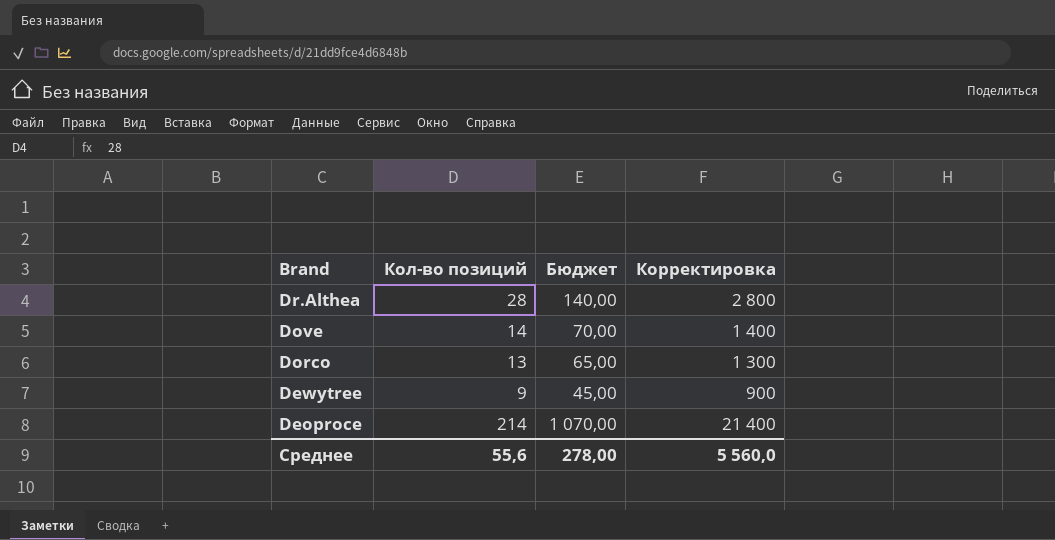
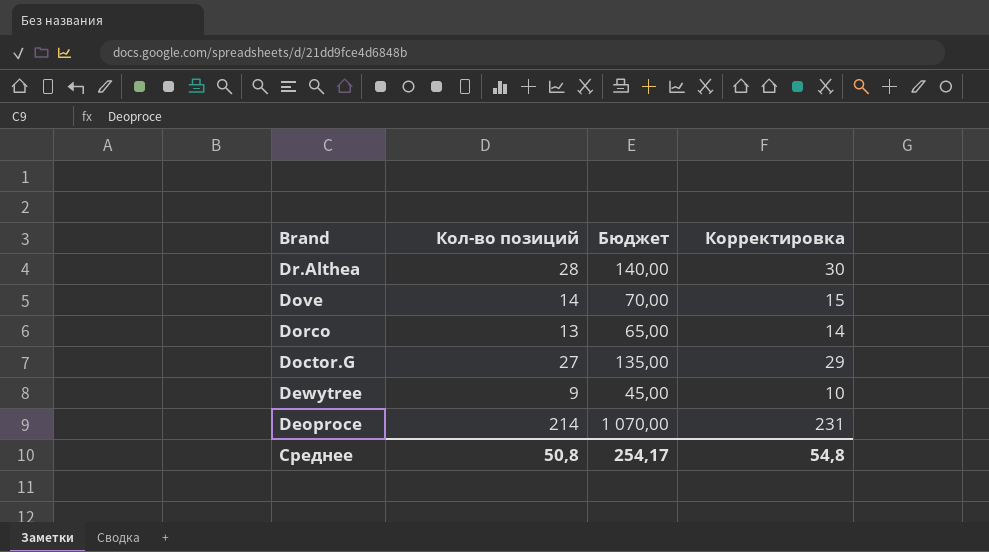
column Корректировка | formula: [Кол-во позиций] * 100 -> [Кол-во позиций] * 1,08
row Doctor.G: none -> 27 | 135,00 | 29
Среднее | Кол-во позиций: 55,6 -> 50,8
Среднее | Бюджет: 278,00 -> 254,17
Среднее | Корректировка: 5 560,0 -> 54,8

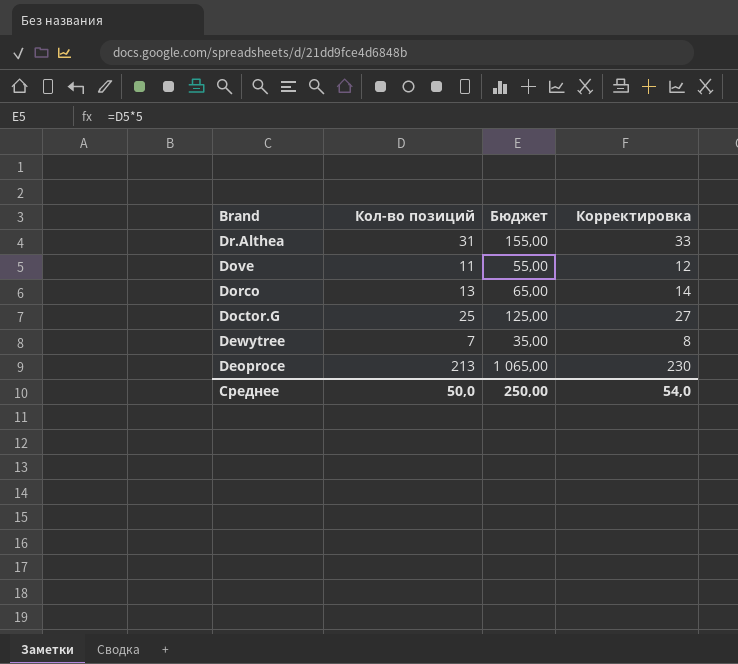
Dr.Althea | Кол-во позиций: 28 -> 31
Dr.Althea | Бюджет: 140,00 -> 155,00
Dr.Althea | Корректировка: 30 -> 33
Dove | Кол-во позиций: 14 -> 11
Dove | Бюджет: 70,00 -> 55,00
Dove | Корректировка: 15 -> 12
Doctor.G | Кол-во позиций: 27 -> 25
Doctor.G | Бюджет: 135,00 -> 125,00
Doctor.G | Корректировка: 29 -> 27
Dewytree | Кол-во позиций: 9 -> 7
Dewytree | Бюджет: 45,00 -> 35,00
Dewytree | Корректировка: 10 -> 8
Deoproce | Кол-во позиций: 214 -> 213
Deoproce | Бюджет: 1 070,00 -> 1 065,00
Deoproce | Корректировка: 231 -> 230
Среднее | Кол-во позиций: 50,8 -> 50,0
Среднее | Бюджет: 254,17 -> 250,00
Среднее | Корректировка: 54,8 -> 54,0

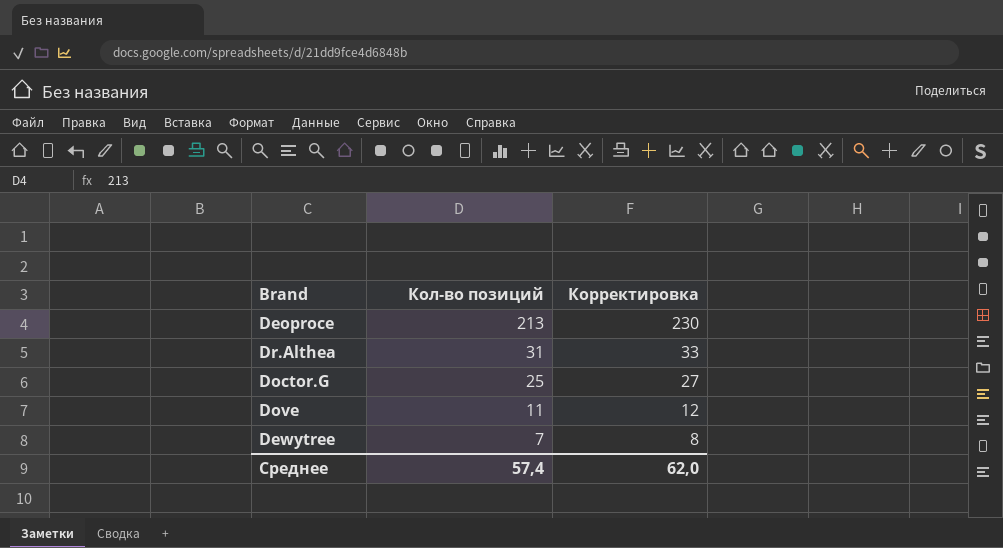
row order: Brand descending -> Кол-во позиций descending
column Бюджет | formula: [Кол-во позиций] * 5 -> none
row Dorco: 13 | 65,00 | 14 -> none
Среднее | Кол-во позиций: 50,0 -> 57,4
Среднее | Корректировка: 54,0 -> 62,0

